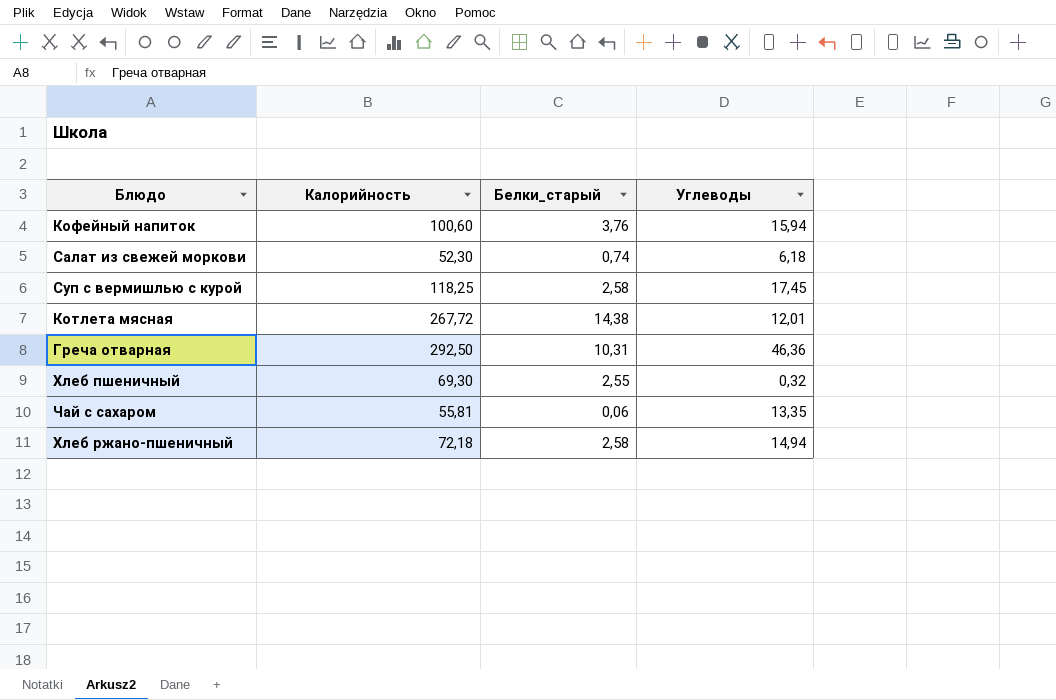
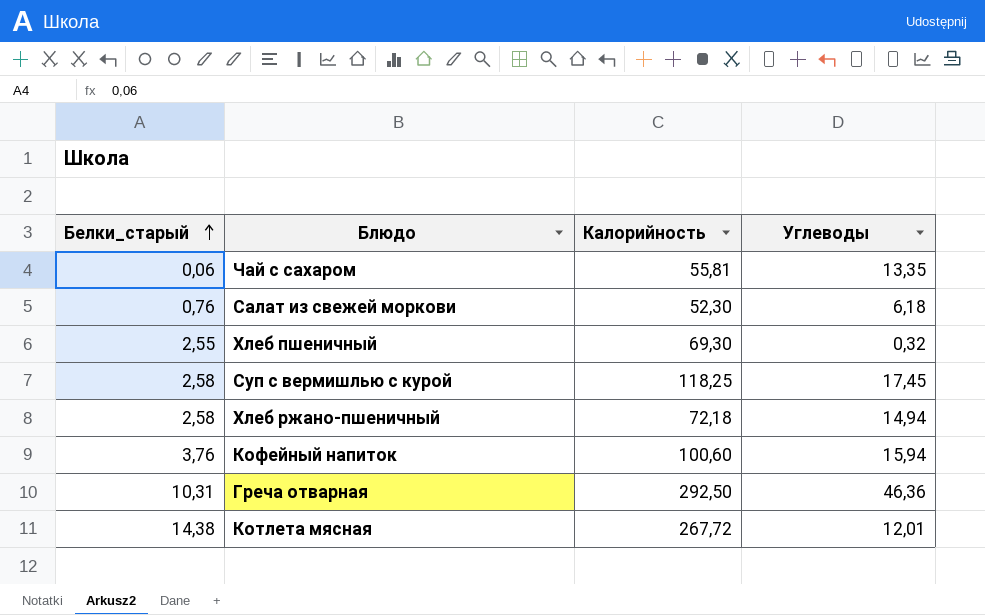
row order: none -> Белки_старый ascending
column Белки_старый | position: 3 -> 1
Салат из свежей моркови | Белки_старый: 0,74 -> 0,76

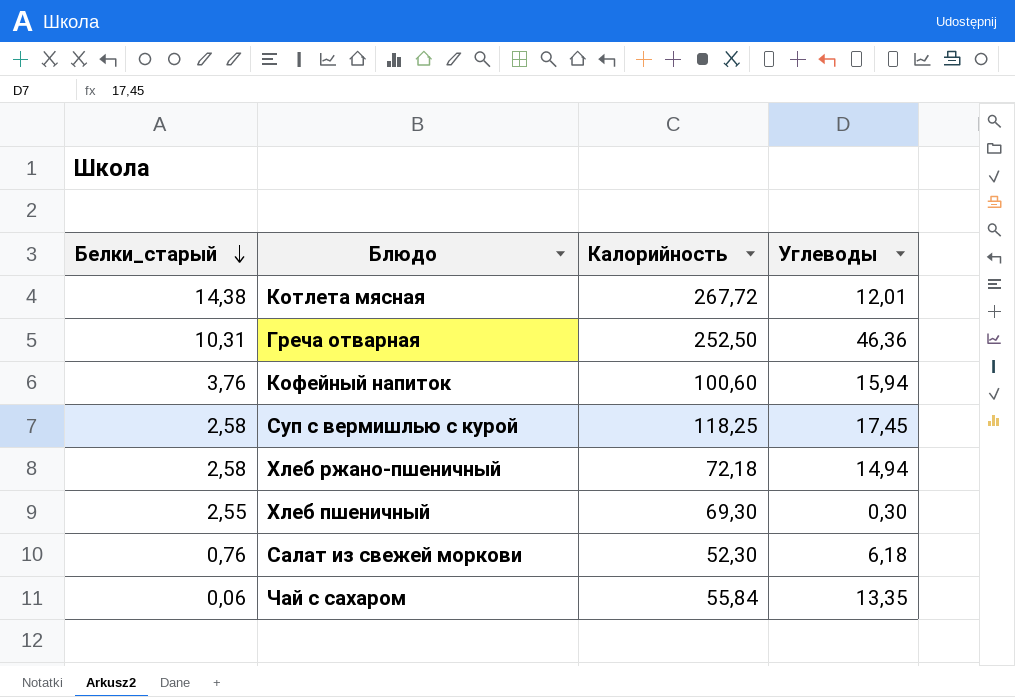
row order: Белки_старый ascending -> Белки_старый descending
Греча отварная | Калорийность: 292,50 -> 252,50
Хлеб пшеничный | Углеводы: 0,32 -> 0,30
Чай с сахаром | Калорийность: 55,81 -> 55,84

